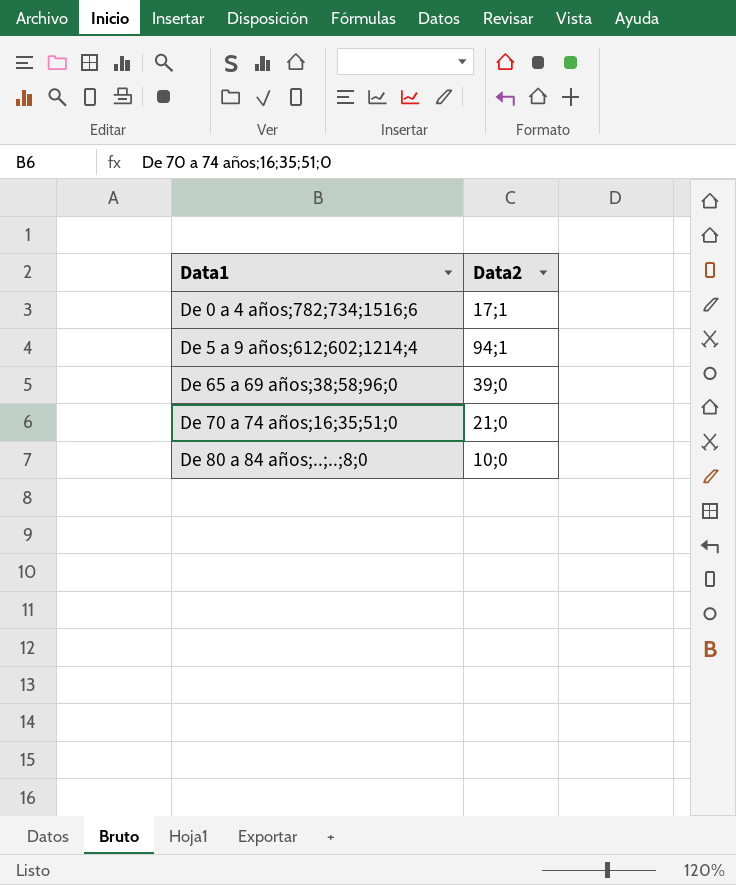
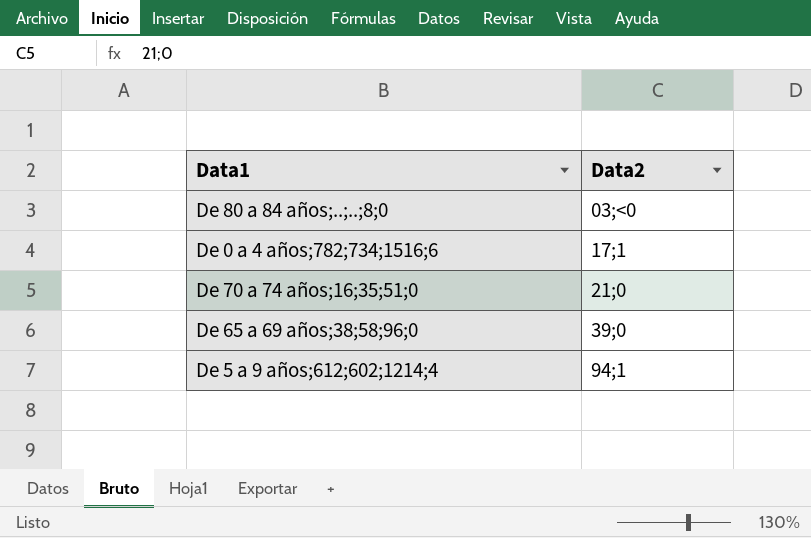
row order: Data1 ascending -> Data2 ascending
De 80 a 84 años;..;..;8;0 | Data2: 10;0 -> 03;<0

